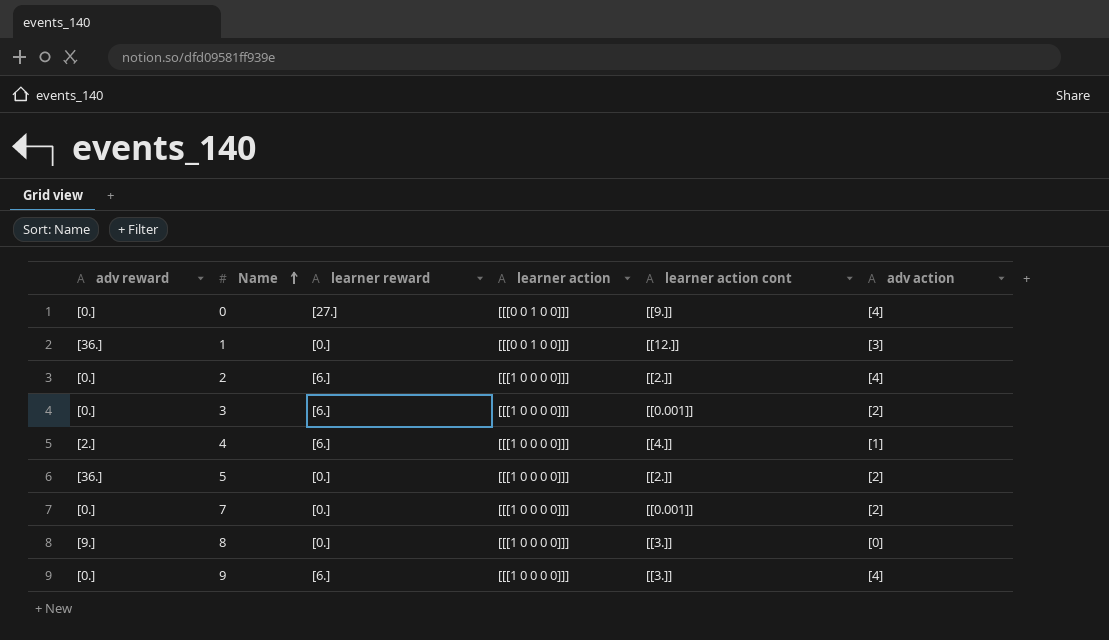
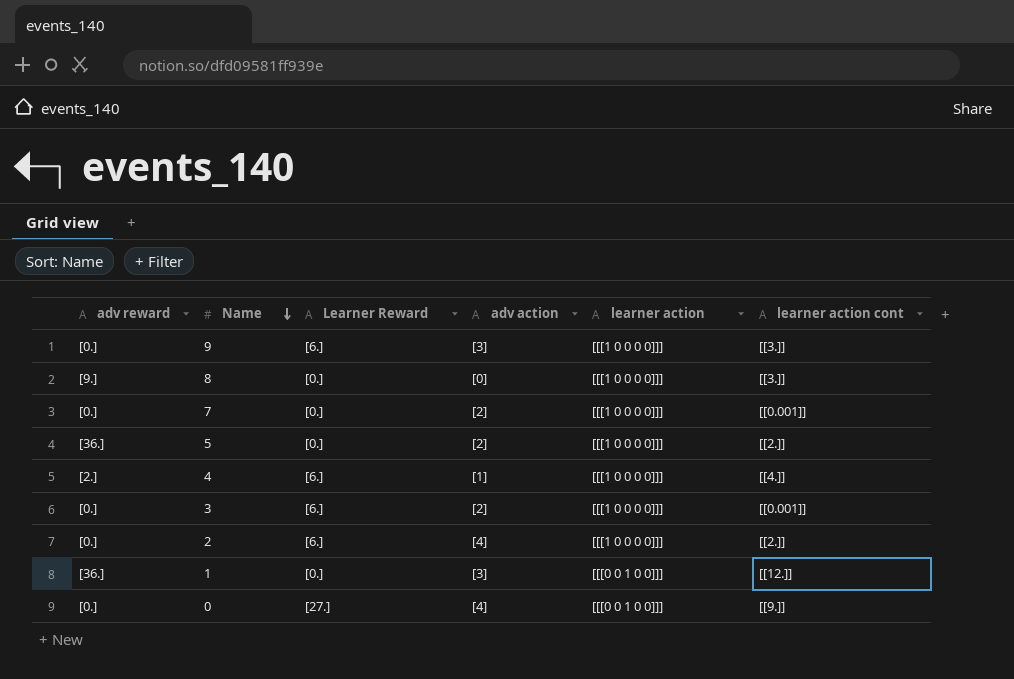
row order: Name ascending -> Name descending
column name: learner reward -> Learner Reward
column adv action | position: 6 -> 4
9 | adv action: [4] -> [3]

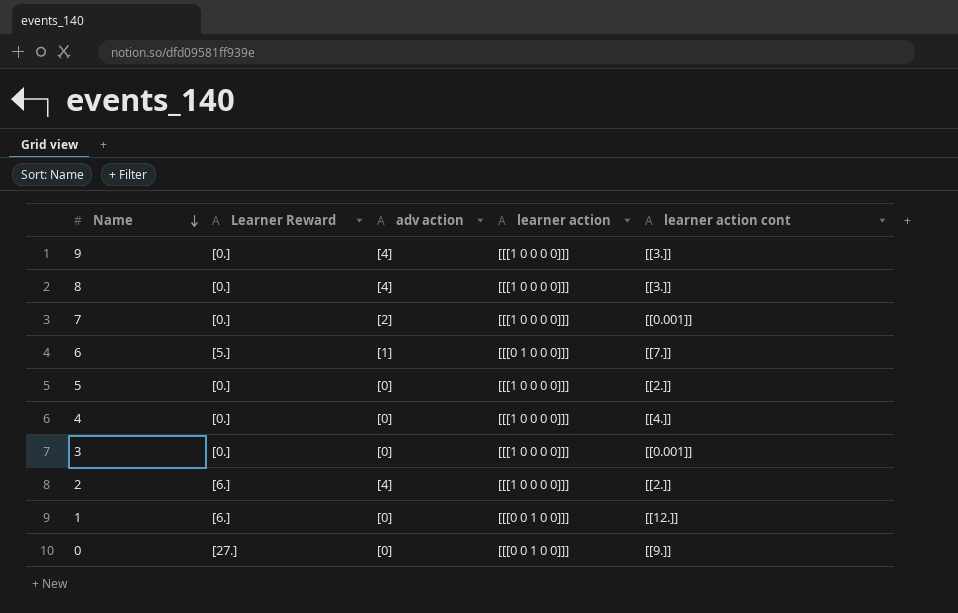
column adv reward | position: 1 -> none
9 | Learner Reward: [6.] -> [0.]
9 | adv action: [3] -> [4]
8 | adv action: [0] -> [4]
row 6: none -> [5.] | [1] | [[[0 1 0 0 0]]] | [[7.]]
5 | adv action: [2] -> [0]
4 | Learner Reward: [6.] -> [0.]
4 | adv action: [1] -> [0]
3 | Learner Reward: [6.] -> [0.]
3 | adv action: [2] -> [0]
1 | Learner Reward: [0.] -> [6.]
1 | adv action: [3] -> [0]
0 | adv action: [4] -> [0]

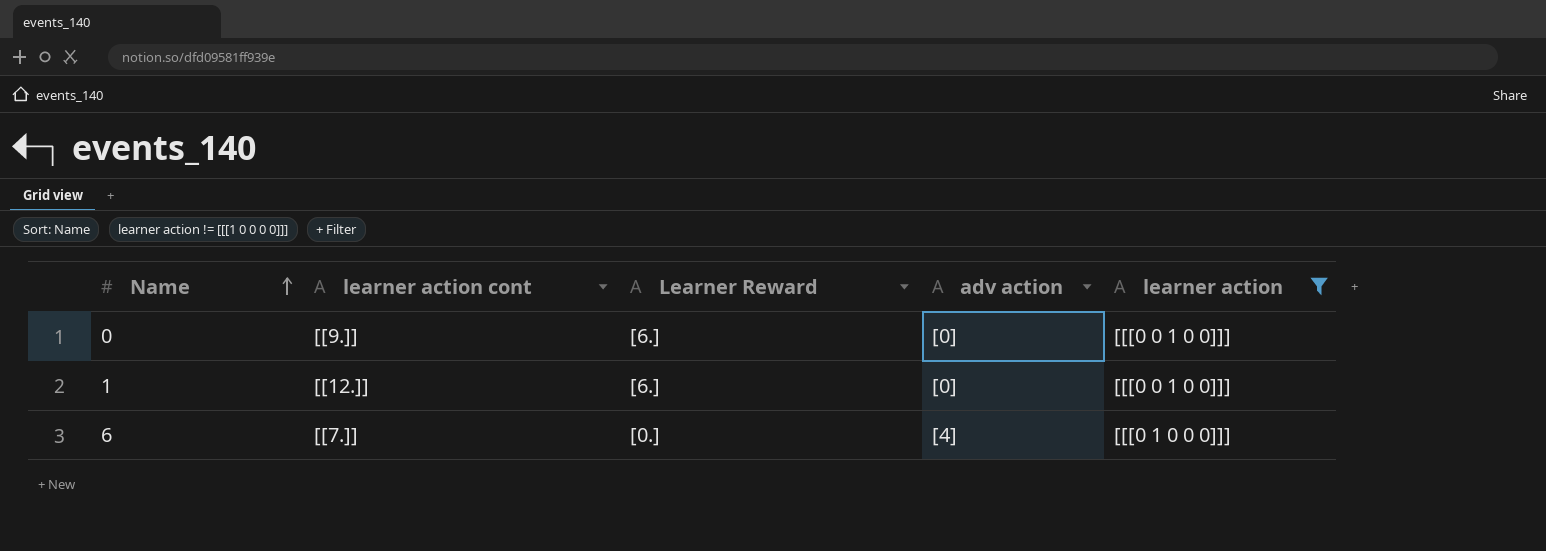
filter: none -> learner action != [[[1 0 0 0 0]]]
row order: Name descending -> Name ascending
column learner action cont | position: 5 -> 2
0 | Learner Reward: [27.] -> [6.]
6 | Learner Reward: [5.] -> [0.]
6 | adv action: [1] -> [4]

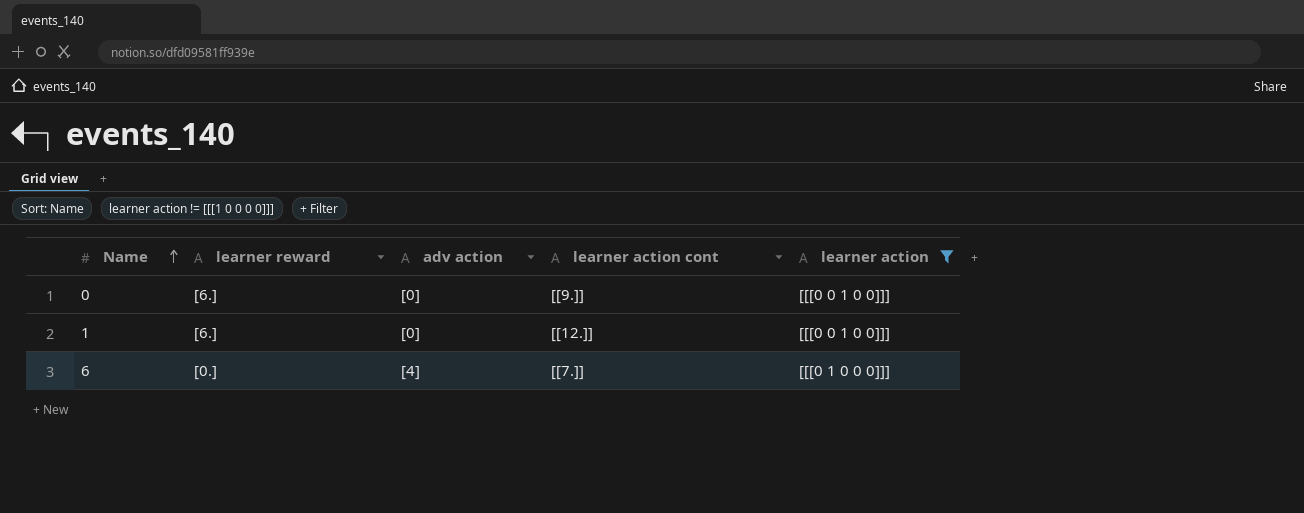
column name: Learner Reward -> learner reward
column learner action cont | position: 2 -> 4

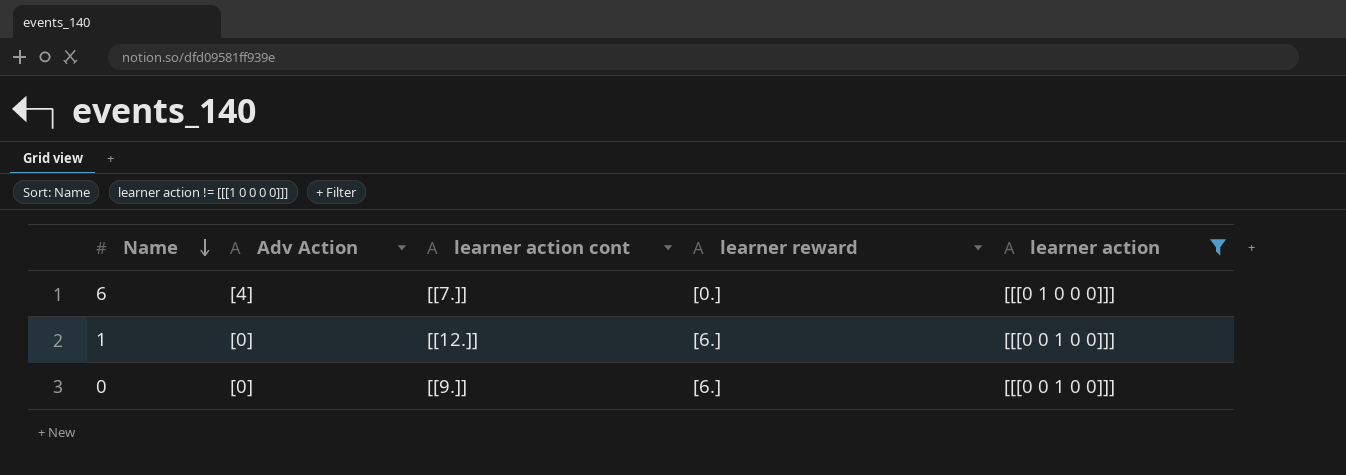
row order: Name ascending -> Name descending
column name: adv action -> Adv Action
column learner reward | position: 2 -> 4

